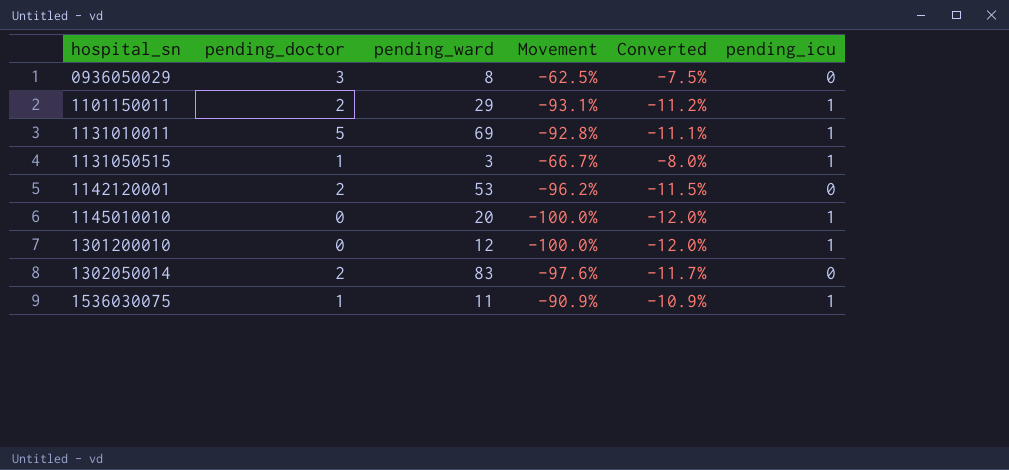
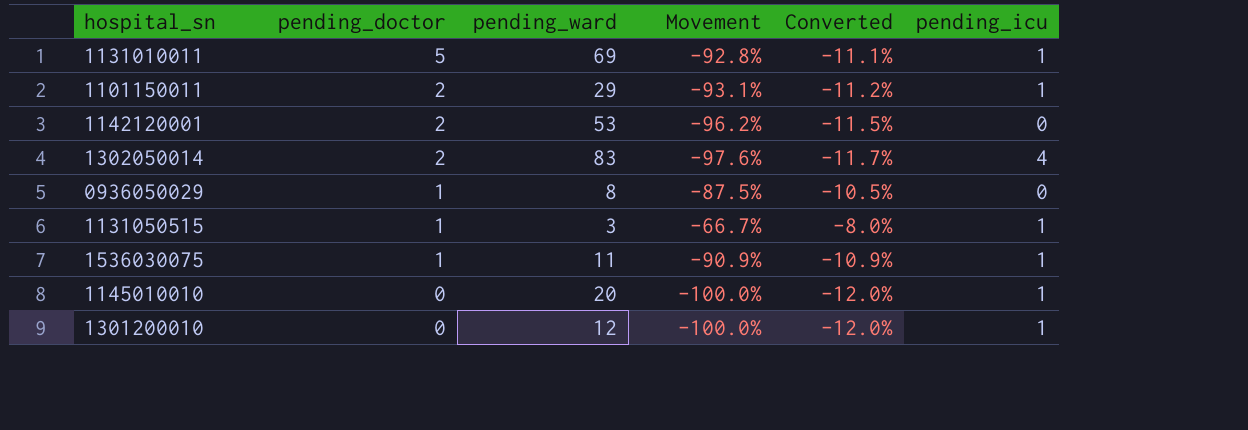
row order: hospital_sn ascending -> pending_doctor descending
1302050014 | pending_icu: 0 -> 4
0936050029 | pending_doctor: 3 -> 1
0936050029 | Movement: -62.5% -> -87.5%
0936050029 | Converted: -7.5% -> -10.5%

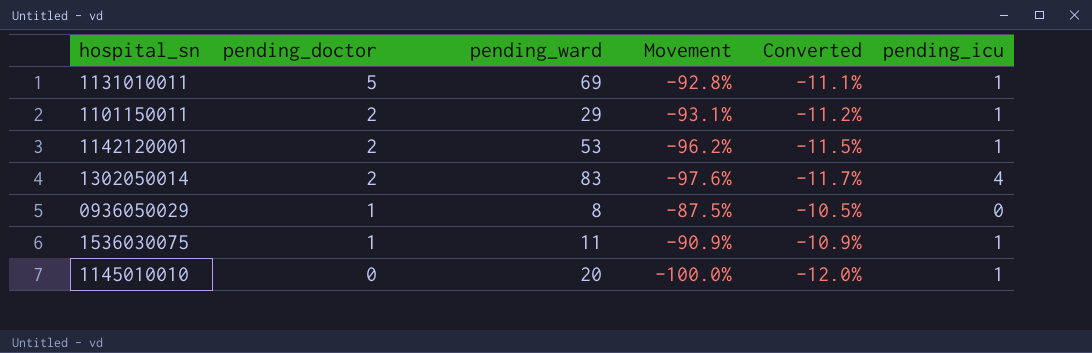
row 1131050515: 1 | 3 | -66.7% | -8.0% | 1 -> none
row 1301200010: 0 | 12 | -100.0% | -12.0% | 1 -> none
1142120001 | pending_icu: 0 -> 1

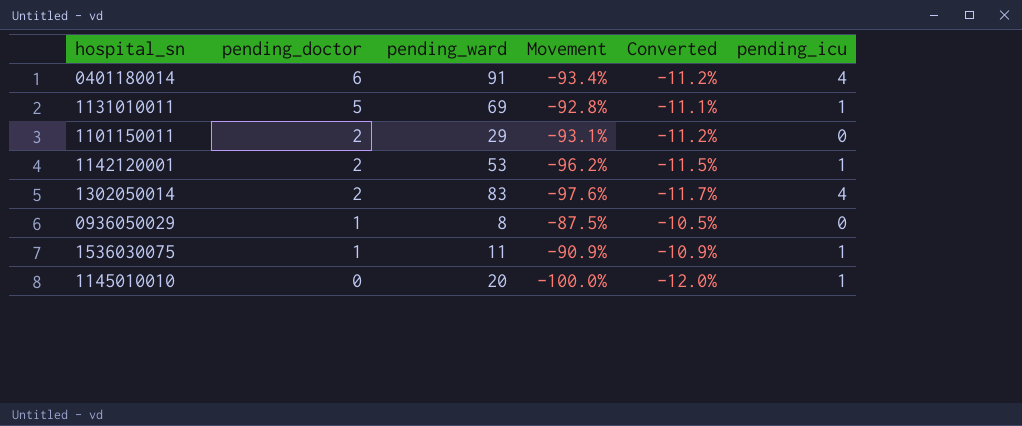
row 0401180014: none -> 6 | 91 | -93.4% | -11.2% | 4
1101150011 | pending_icu: 1 -> 0

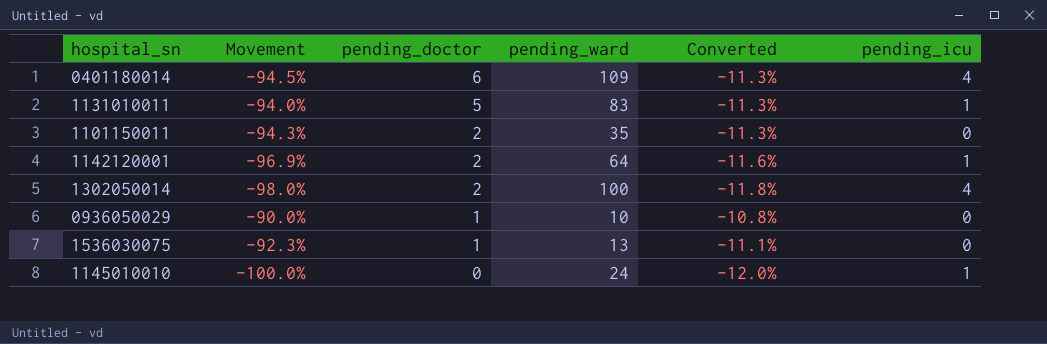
column Movement | position: 4 -> 2
0401180014 | Movement: -93.4% -> -94.5%
0401180014 | pending_ward: 91 -> 109
0401180014 | Converted: -11.2% -> -11.3%
1131010011 | Movement: -92.8% -> -94.0%
1131010011 | pending_ward: 69 -> 83
1131010011 | Converted: -11.1% -> -11.3%
1101150011 | Movement: -93.1% -> -94.3%
1101150011 | pending_ward: 29 -> 35
1101150011 | Converted: -11.2% -> -11.3%
1142120001 | Movement: -96.2% -> -96.9%
1142120001 | pending_ward: 53 -> 64
1142120001 | Converted: -11.5% -> -11.6%
1302050014 | Movement: -97.6% -> -98.0%
1302050014 | pending_ward: 83 -> 100
1302050014 | Converted: -11.7% -> -11.8%
0936050029 | Movement: -87.5% -> -90.0%
0936050029 | pending_ward: 8 -> 10
0936050029 | Converted: -10.5% -> -10.8%
1536030075 | Movement: -90.9% -> -92.3%
1536030075 | pending_ward: 11 -> 13
1536030075 | Converted: -10.9% -> -11.1%
1536030075 | pending_icu: 1 -> 0
1145010010 | pending_ward: 20 -> 24

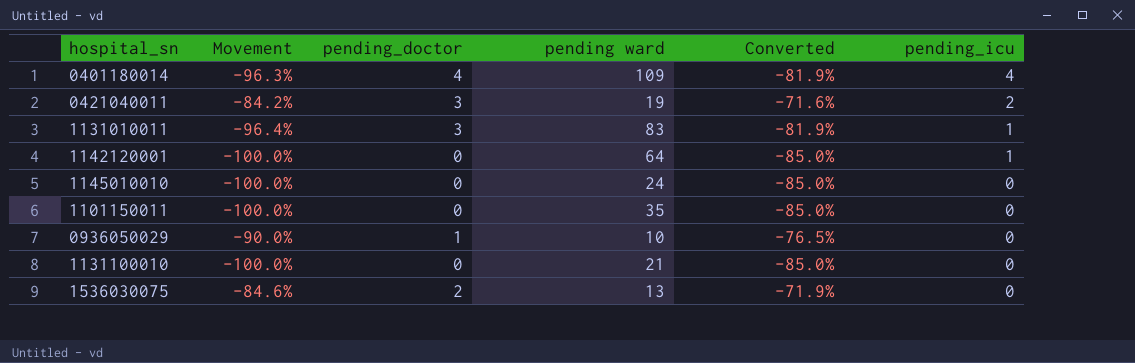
row order: pending_doctor descending -> pending_icu descending
column name: pending_ward -> pending ward
column Converted | formula: [Movement] * 0.12 -> [Movement] * 0.85
row 1302050014: -98.0% | 2 | 100 | -11.8% | 4 -> none
0401180014 | Movement: -94.5% -> -96.3%
0401180014 | pending_doctor: 6 -> 4
row 0421040011: none -> -84.2% | 3 | 19 | -71.6% | 2
1131010011 | Movement: -94.0% -> -96.4%
1131010011 | pending_doctor: 5 -> 3
1142120001 | Movement: -96.9% -> -100.0%
1142120001 | pending_doctor: 2 -> 0
1145010010 | pending_icu: 1 -> 0
1101150011 | Movement: -94.3% -> -100.0%
1101150011 | pending_doctor: 2 -> 0
row 1131100010: none -> -100.0% | 0 | 21 | -85.0% | 0
1536030075 | Movement: -92.3% -> -84.6%
1536030075 | pending_doctor: 1 -> 2

